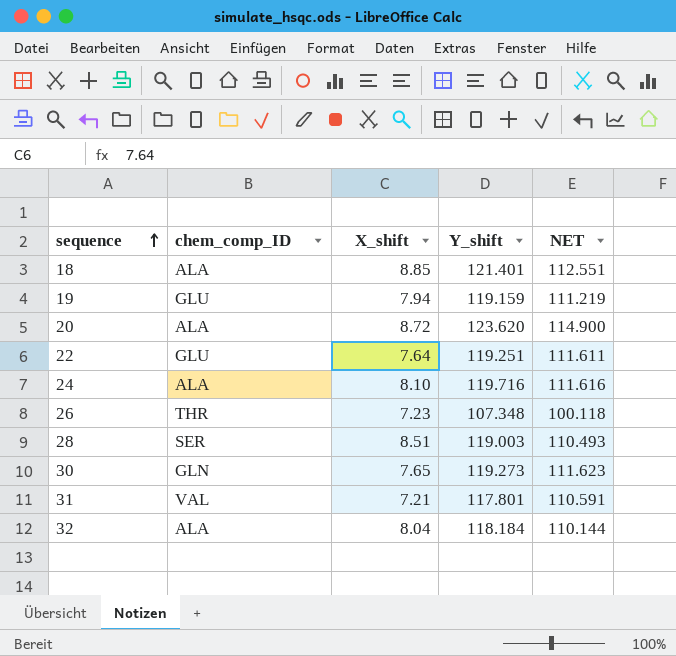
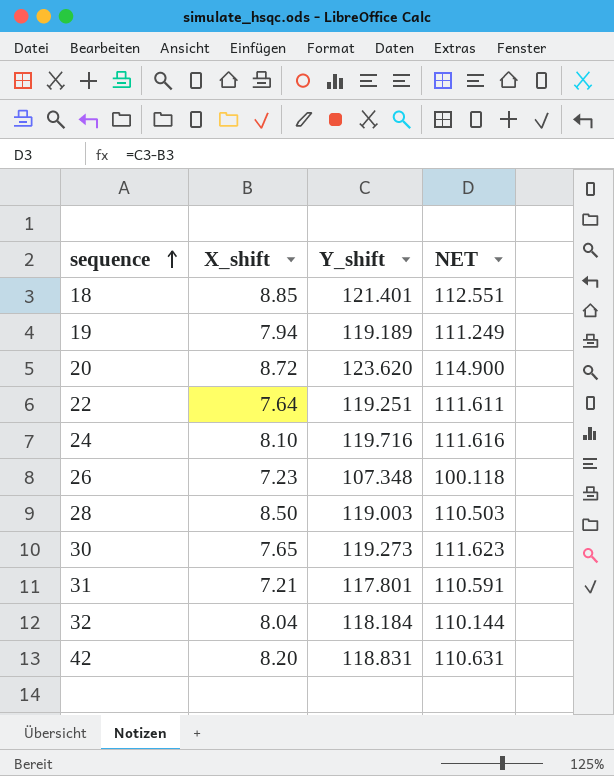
column chem_comp_ID | position: 2 -> none
19 | Y_shift: 119.159 -> 119.189
19 | NET: 111.219 -> 111.249
28 | X_shift: 8.51 -> 8.50
28 | NET: 110.493 -> 110.503
row 42: none -> 8.20 | 118.831 | 110.631

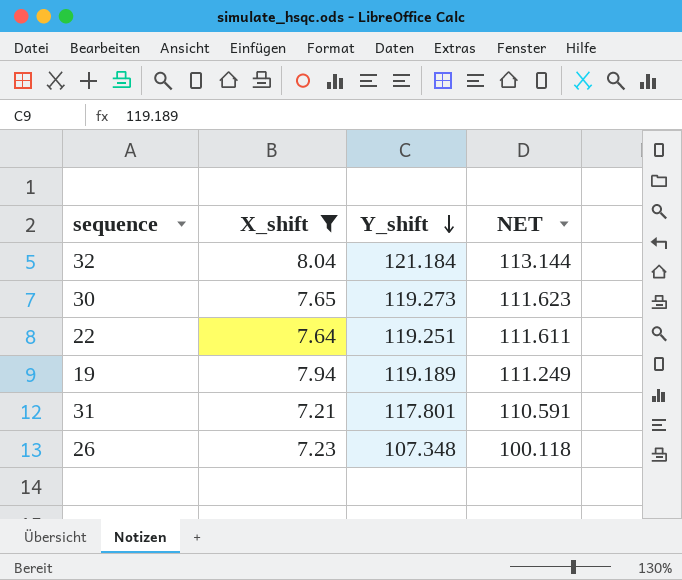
filter: none -> X_shift <= 8.04
row order: sequence ascending -> Y_shift descending
32 | Y_shift: 118.184 -> 121.184
32 | NET: 110.144 -> 113.144

